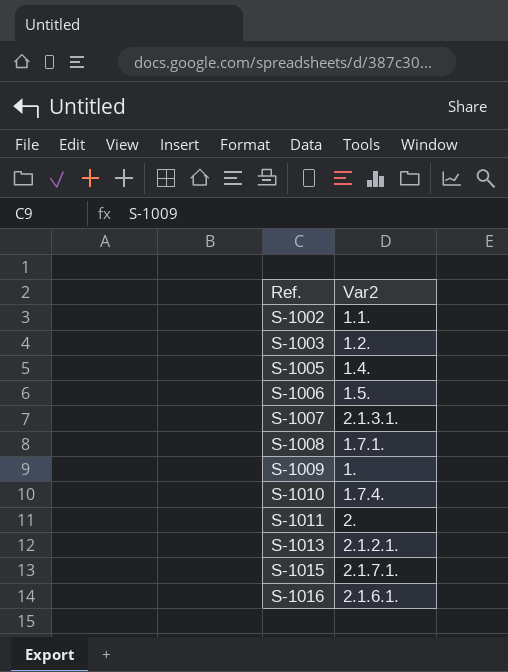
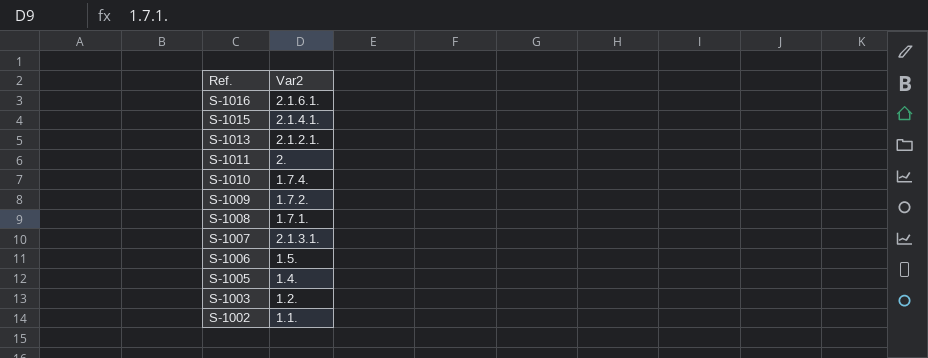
row order: Ref. ascending -> Ref. descending
S-1015 | Var2: 2.1.7.1. -> 2.1.4.1.
S-1009 | Var2: 1. -> 1.7.2.

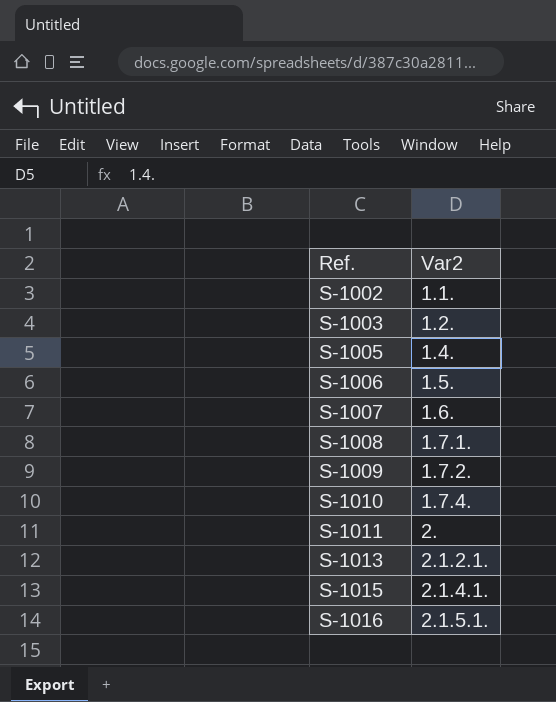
row order: Ref. descending -> Ref. ascending
S-1007 | Var2: 2.1.3.1. -> 1.6.
S-1016 | Var2: 2.1.6.1. -> 2.1.5.1.

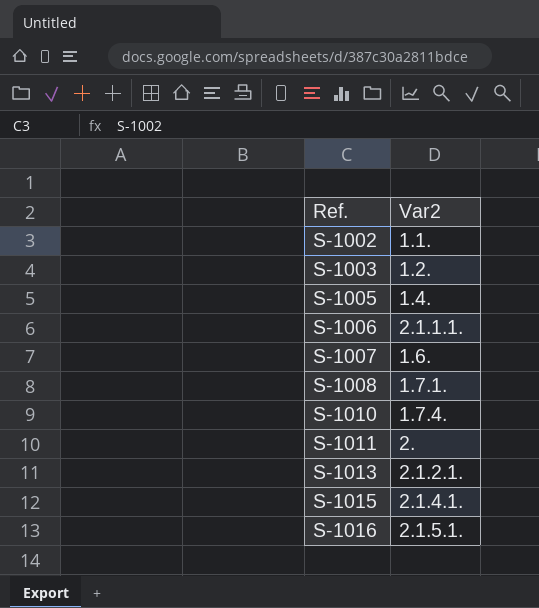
row S-1009: 1.7.2. -> none
S-1006 | Var2: 1.5. -> 2.1.1.1.

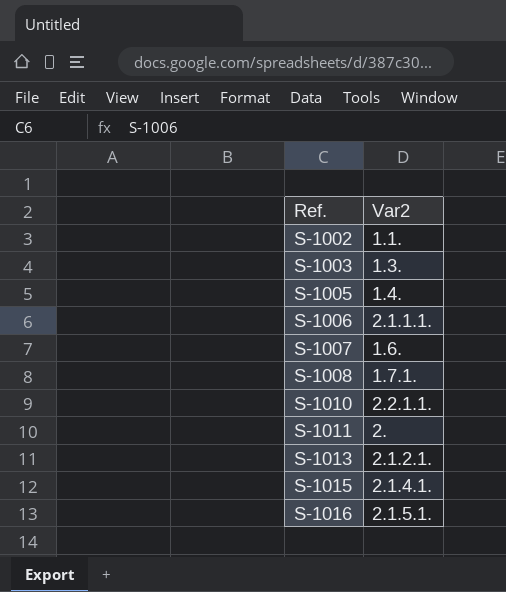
S-1003 | Var2: 1.2. -> 1.3.
S-1010 | Var2: 1.7.4. -> 2.2.1.1.

